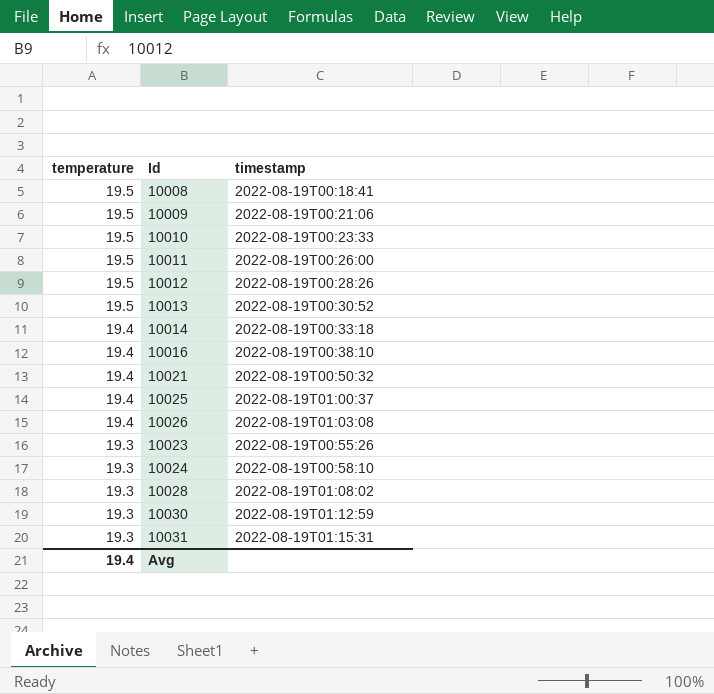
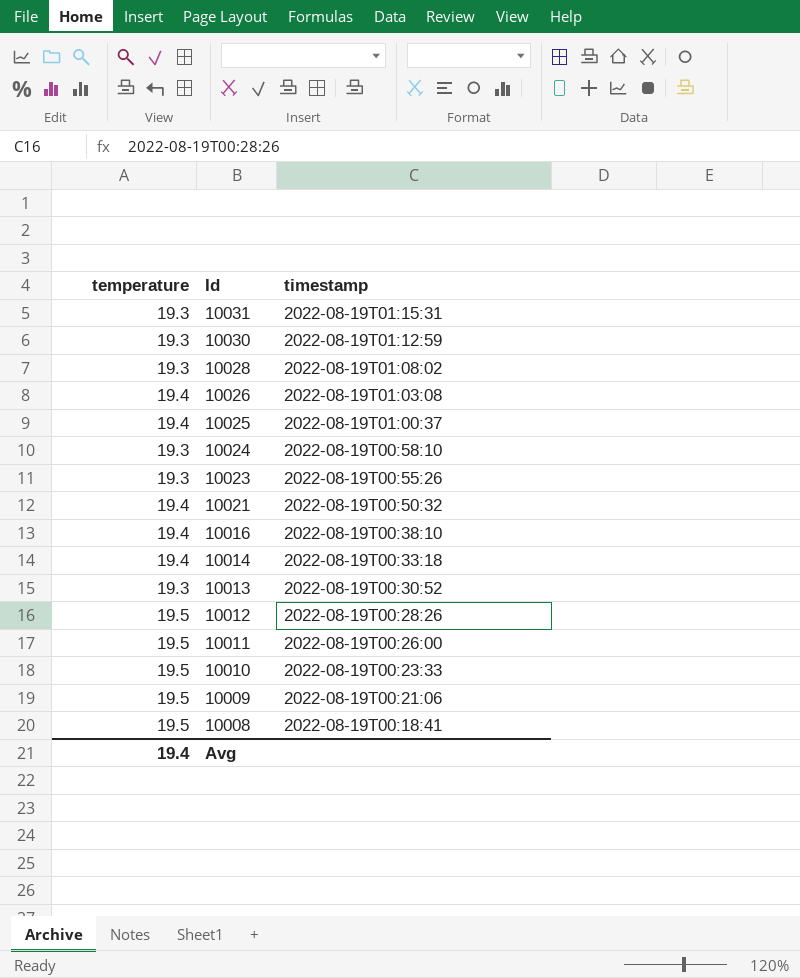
row order: temperature descending -> Id descending
10013 | temperature: 19.5 -> 19.3

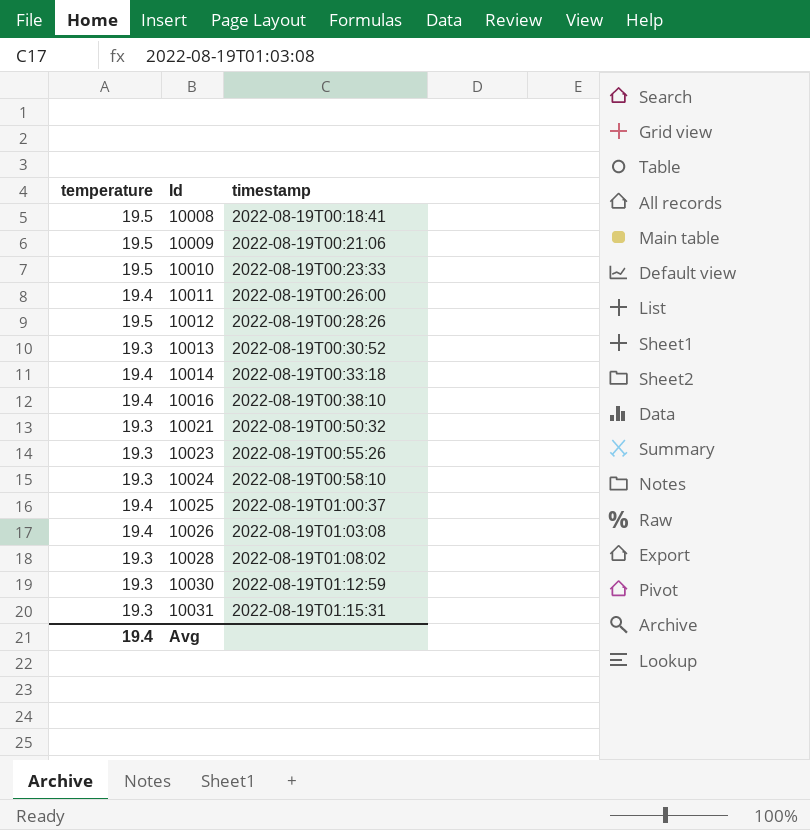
row order: Id descending -> Id ascending
10011 | temperature: 19.5 -> 19.4
10021 | temperature: 19.4 -> 19.3

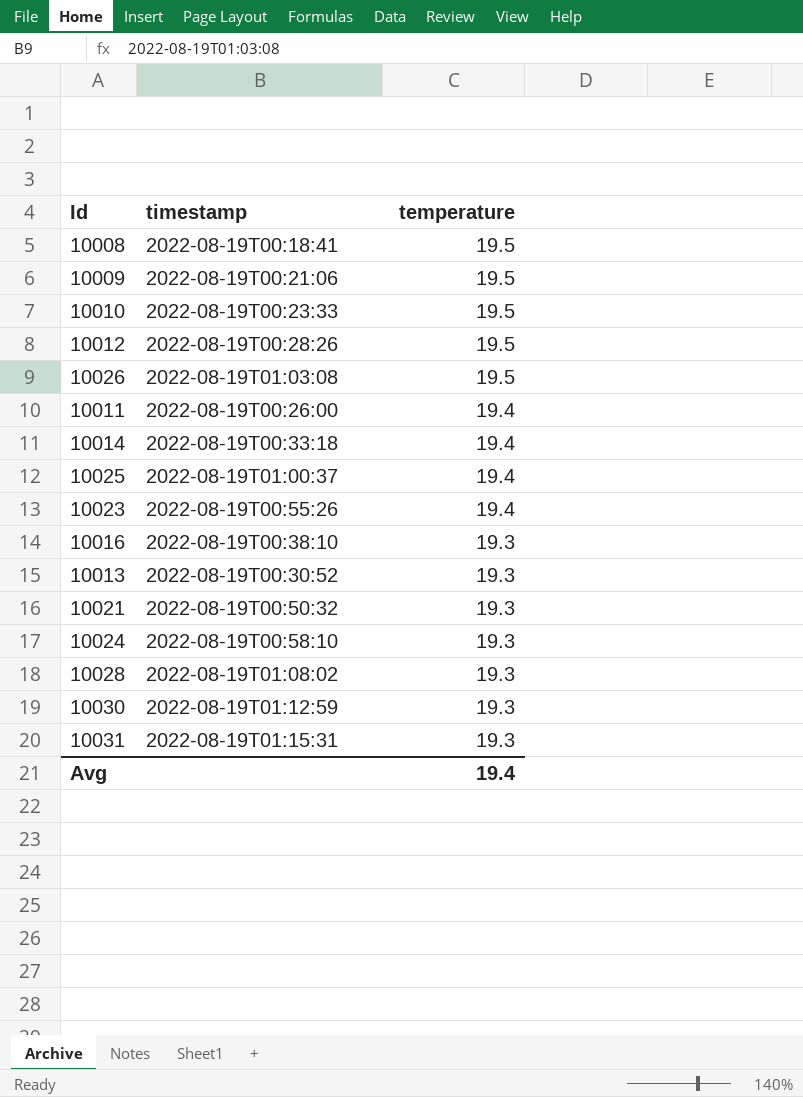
row order: Id ascending -> temperature descending
column temperature | position: 1 -> 3
10026 | temperature: 19.4 -> 19.5
10023 | temperature: 19.3 -> 19.4
10016 | temperature: 19.4 -> 19.3

